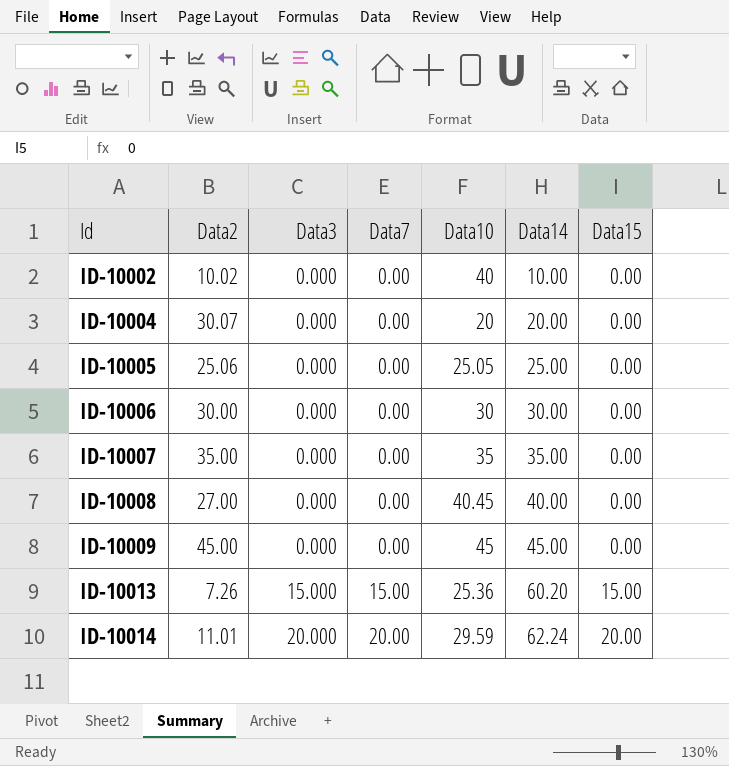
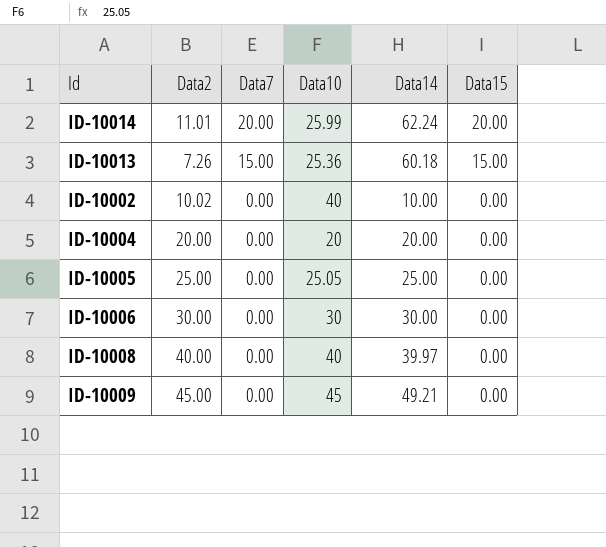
row order: Id ascending -> Data7 descending
column Data3 | position: 3 -> none
row ID-10007: 35.00 | 0.000 | 0.00 | 35 | 35.00 | 0.00 -> none
ID-10014 | Data10: 29.59 -> 25.99
ID-10013 | Data14: 60.20 -> 60.18
ID-10004 | Data2: 30.07 -> 20.00
ID-10005 | Data2: 25.06 -> 25.00
ID-10008 | Data2: 27.00 -> 40.00
ID-10008 | Data10: 40.45 -> 40
ID-10008 | Data14: 40.00 -> 39.97
ID-10009 | Data14: 45.00 -> 49.21

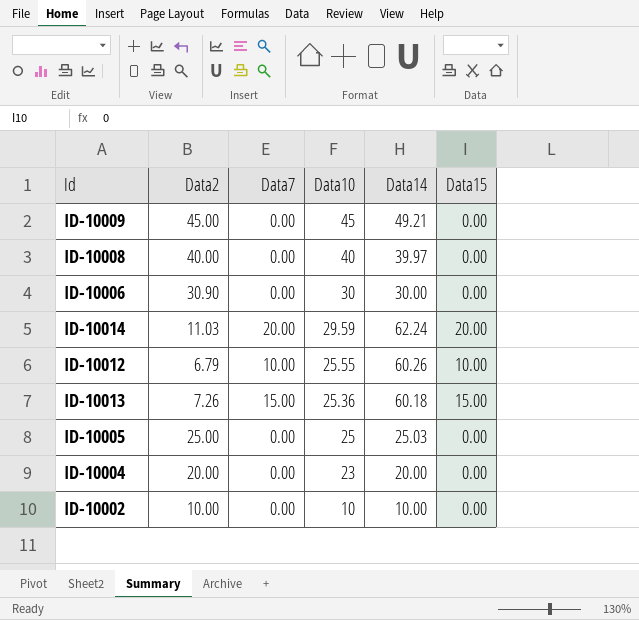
row order: Data7 descending -> Data10 descending
ID-10006 | Data2: 30.00 -> 30.90
ID-10014 | Data2: 11.01 -> 11.03
ID-10014 | Data10: 25.99 -> 29.59
row ID-10012: none -> 6.79 | 10.00 | 25.55 | 60.26 | 10.00
ID-10005 | Data10: 25.05 -> 25
ID-10005 | Data14: 25.00 -> 25.03
ID-10004 | Data10: 20 -> 23
ID-10002 | Data2: 10.02 -> 10.00
ID-10002 | Data10: 40 -> 10

